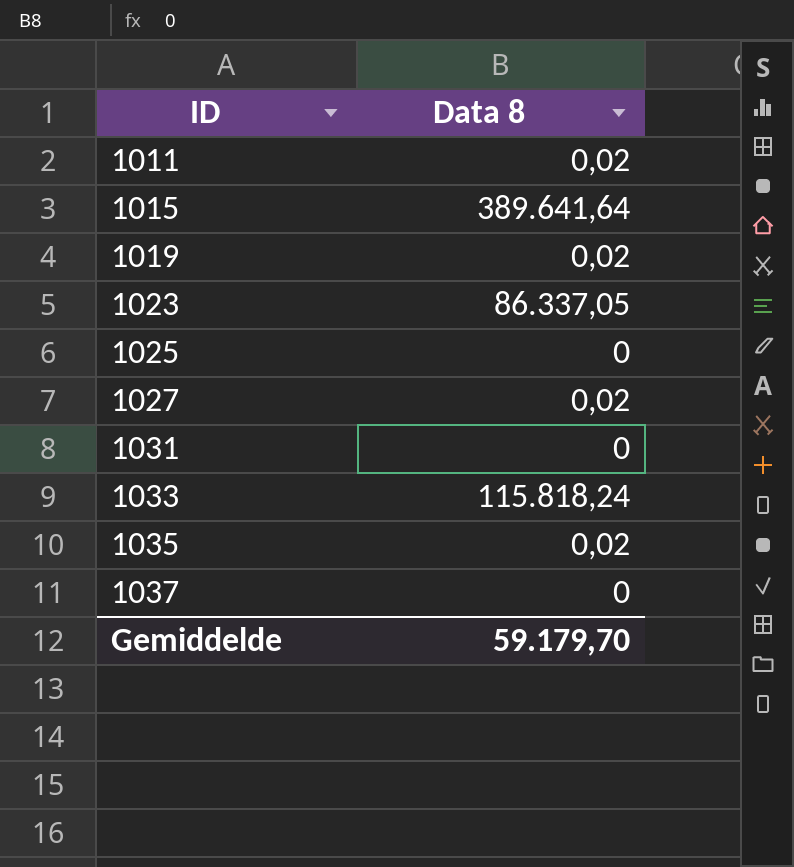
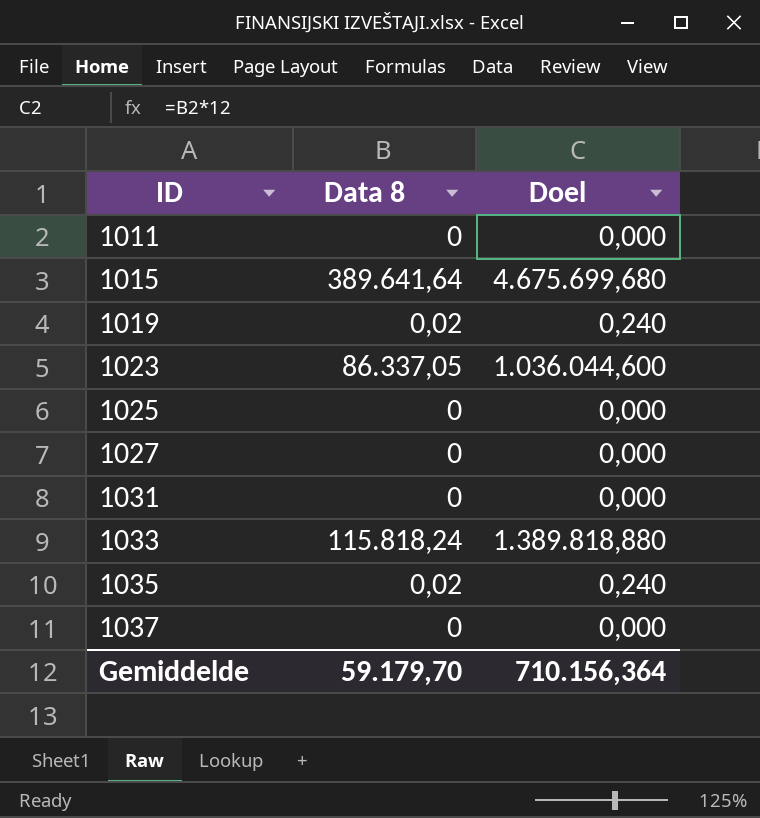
column Doel | formula: none -> [Data 8] * 12
1011 | Data 8: 0,02 -> 0
1027 | Data 8: 0,02 -> 0

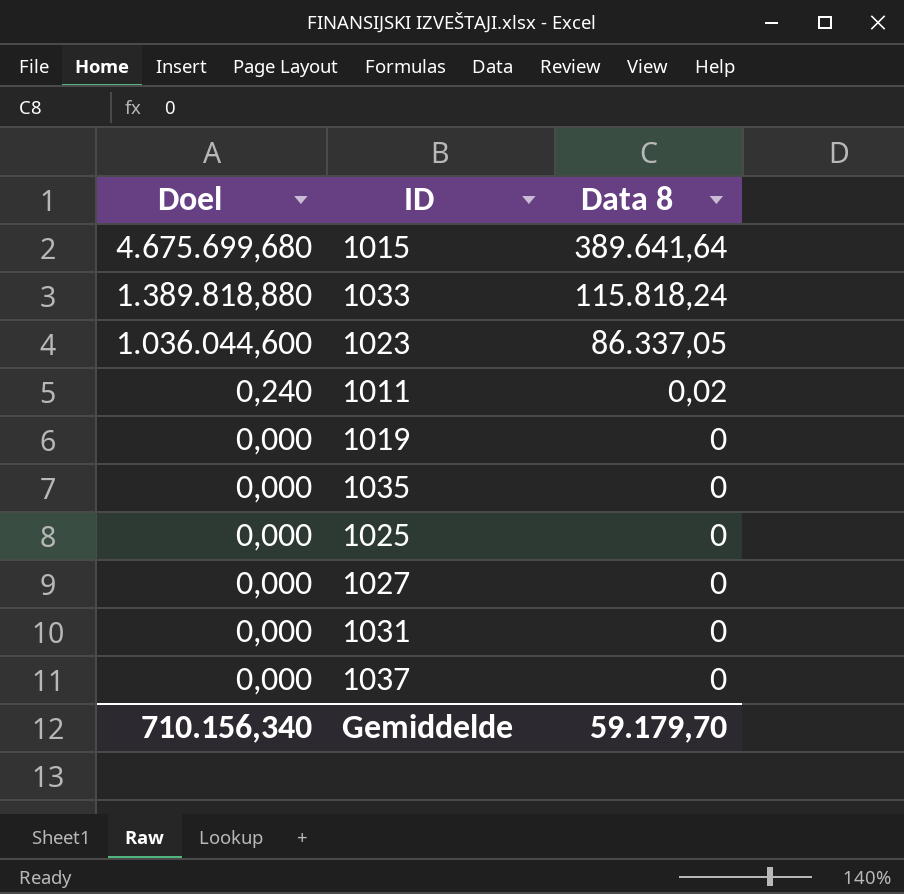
row order: ID ascending -> Doel descending
column Doel | position: 3 -> 1
1011 | Doel: 0,000 -> 0,240
1011 | Data 8: 0 -> 0,02
1019 | Doel: 0,240 -> 0,000
1019 | Data 8: 0,02 -> 0
1035 | Doel: 0,240 -> 0,000
1035 | Data 8: 0,02 -> 0
Gemiddelde | Doel: 710.156,364 -> 710.156,340

